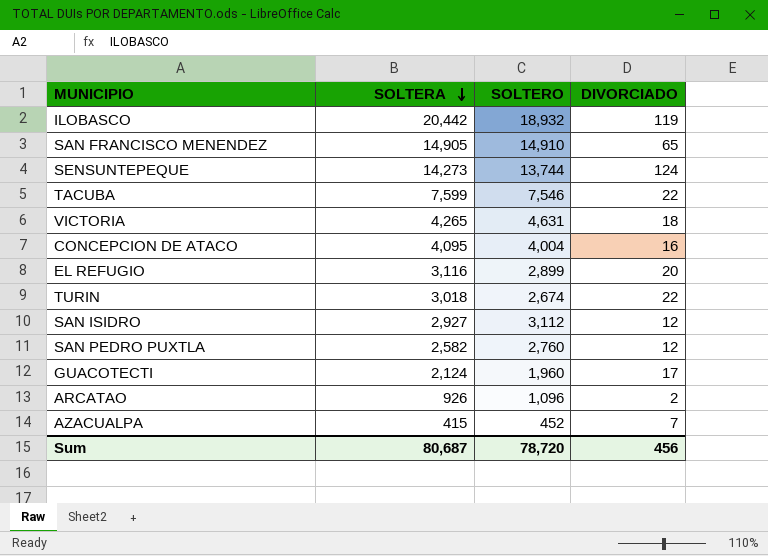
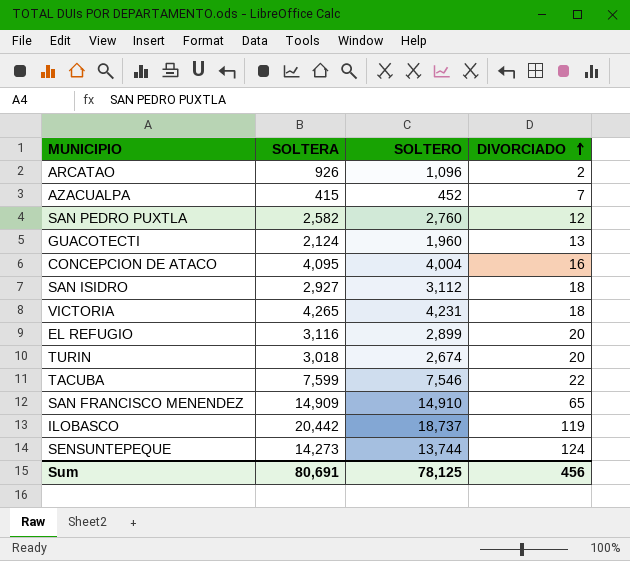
row order: SOLTERA descending -> DIVORCIADO ascending
GUACOTECTI | DIVORCIADO: 17 -> 13
SAN ISIDRO | DIVORCIADO: 12 -> 18
VICTORIA | SOLTERO: 4,631 -> 4,231
TURIN | DIVORCIADO: 22 -> 20
SAN FRANCISCO MENENDEZ | SOLTERA: 14,905 -> 14,909
ILOBASCO | SOLTERO: 18,932 -> 18,737
Sum | SOLTERA: 80,687 -> 80,691
Sum | SOLTERO: 78,720 -> 78,125

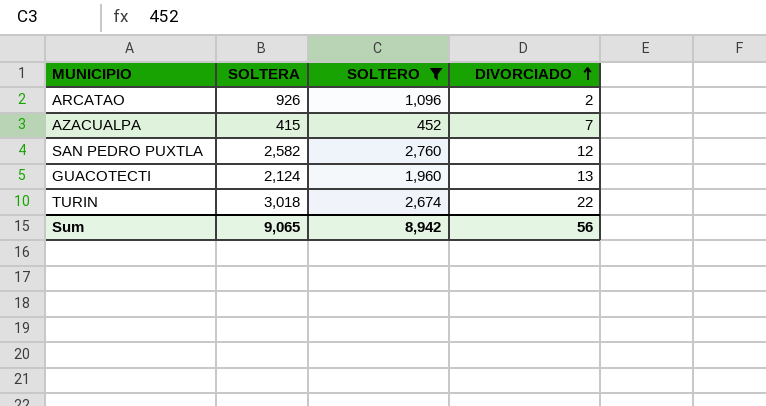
filter: none -> SOLTERO <= 2,760
TURIN | DIVORCIADO: 20 -> 22
Sum | SOLTERA: 80,691 -> 9,065
Sum | SOLTERO: 78,125 -> 8,942
Sum | DIVORCIADO: 456 -> 56

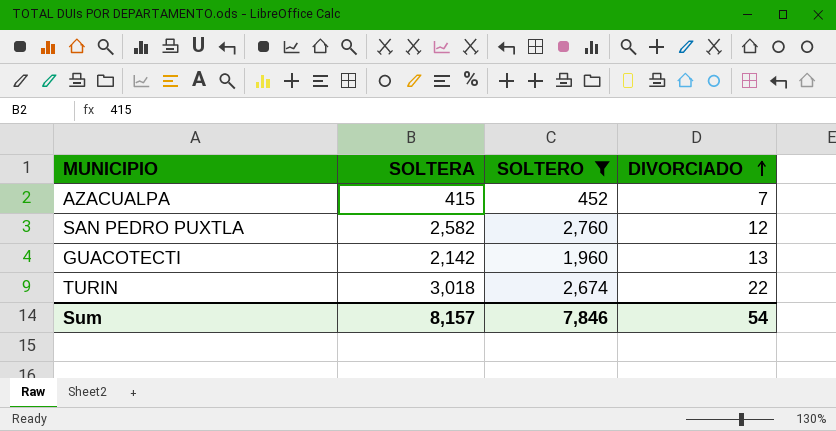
row ARCATAO: 926 | 1,096 | 2 -> none
GUACOTECTI | SOLTERA: 2,124 -> 2,142
Sum | SOLTERA: 9,065 -> 8,157
Sum | SOLTERO: 8,942 -> 7,846
Sum | DIVORCIADO: 56 -> 54

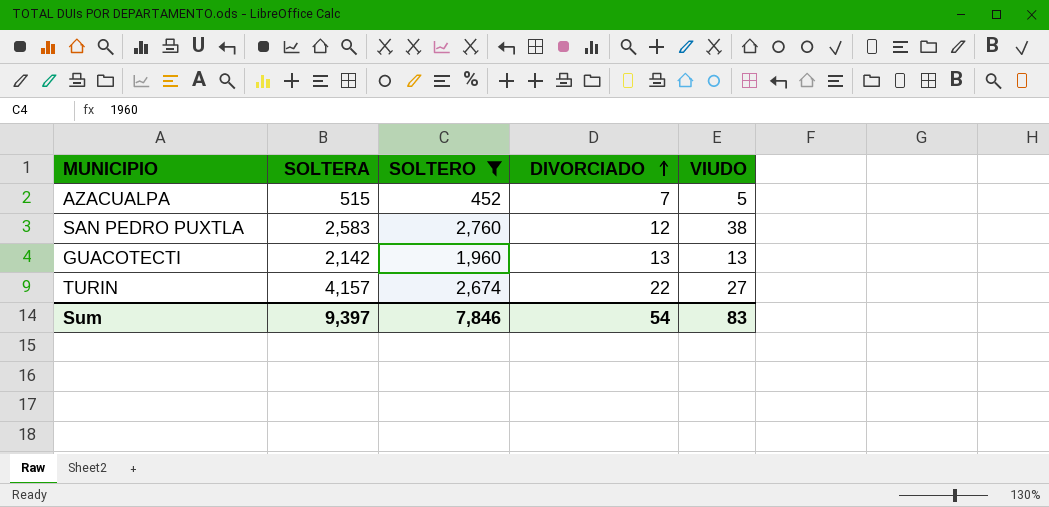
column VIUDO | position: none -> 5
AZACUALPA | SOLTERA: 415 -> 515
SAN PEDRO PUXTLA | SOLTERA: 2,582 -> 2,583
TURIN | SOLTERA: 3,018 -> 4,157
Sum | SOLTERA: 8,157 -> 9,397

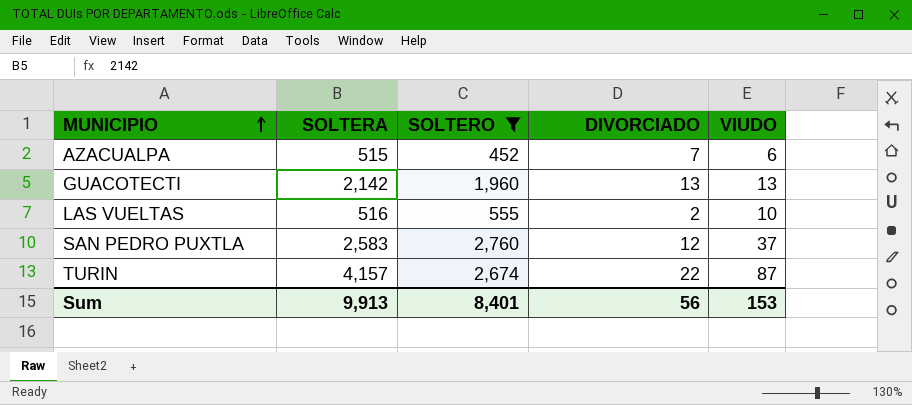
row order: DIVORCIADO ascending -> MUNICIPIO ascending
AZACUALPA | VIUDO: 5 -> 6
row LAS VUELTAS: none -> 516 | 555 | 2 | 10
SAN PEDRO PUXTLA | VIUDO: 38 -> 37
TURIN | VIUDO: 27 -> 87
Sum | SOLTERA: 9,397 -> 9,913
Sum | SOLTERO: 7,846 -> 8,401
Sum | DIVORCIADO: 54 -> 56
Sum | VIUDO: 83 -> 153

